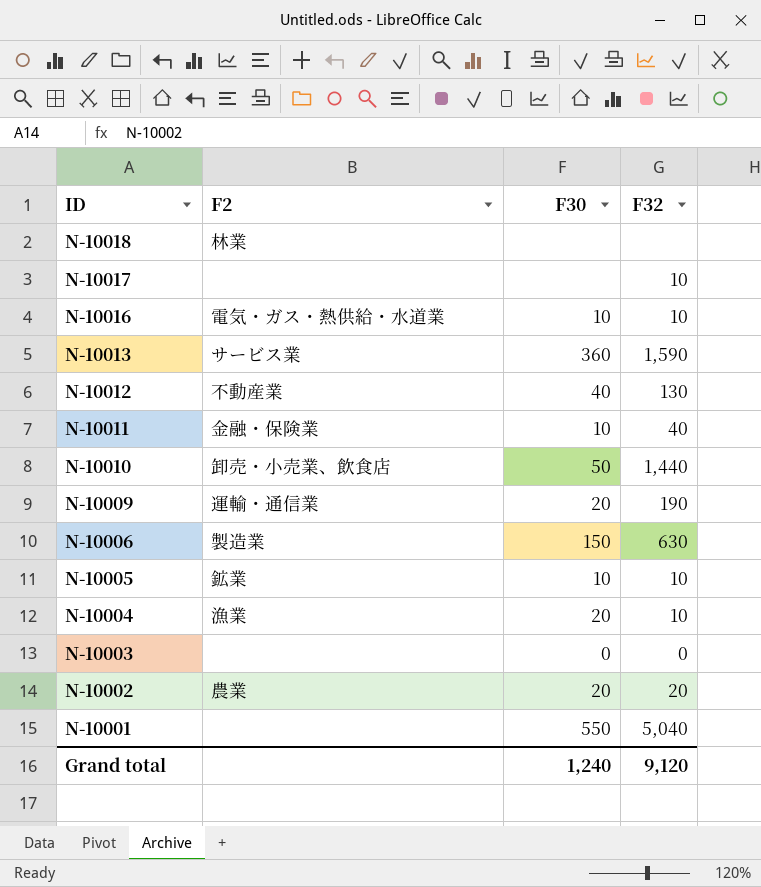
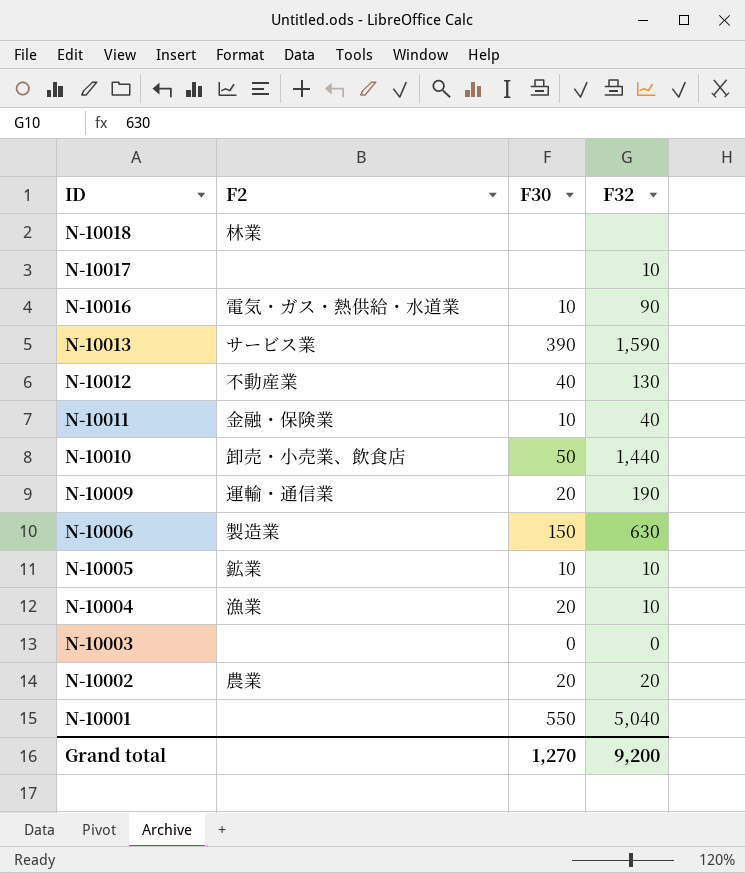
N-10016 | F32: 10 -> 90
N-10013 | F30: 360 -> 390
Grand total | F30: 1,240 -> 1,270
Grand total | F32: 9,120 -> 9,200

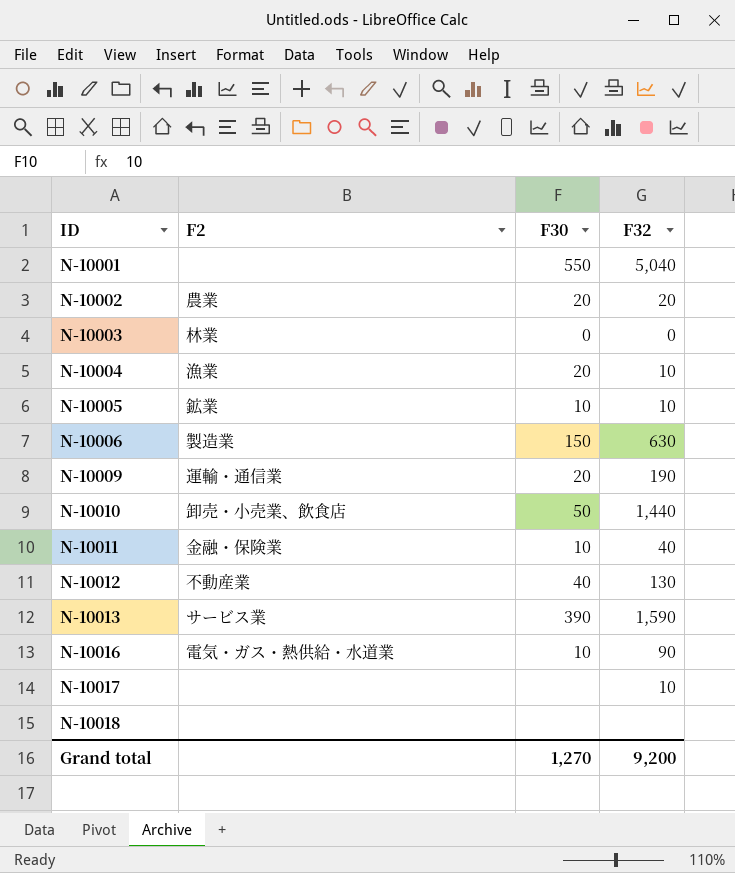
row order: ID descending -> ID ascending
N-10003 | F2: none -> 林業
N-10018 | F2: 林業 -> none

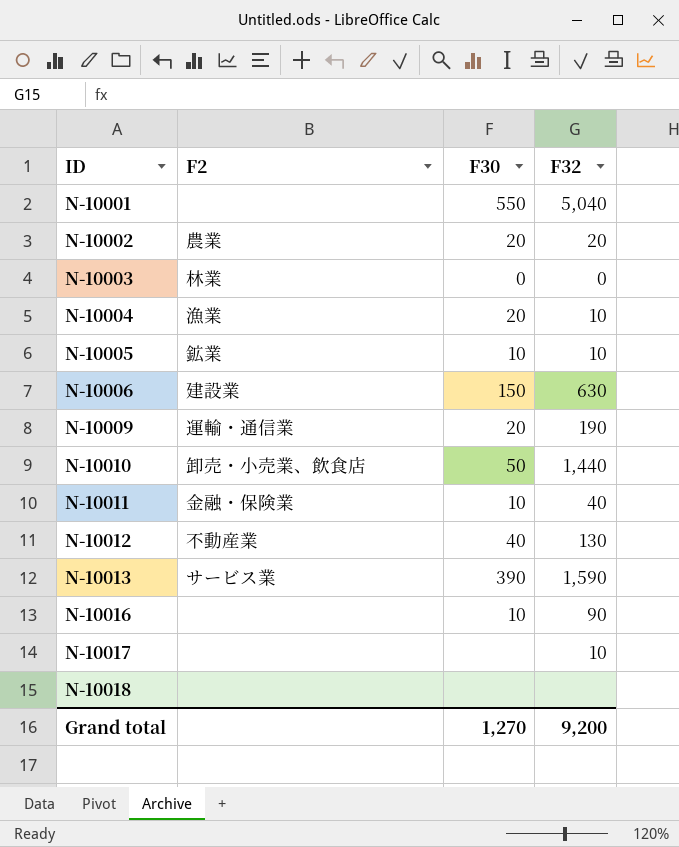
N-10006 | F2: 製造業 -> 建設業
N-10016 | F2: 電気・ガス・熱供給・水道業 -> none

